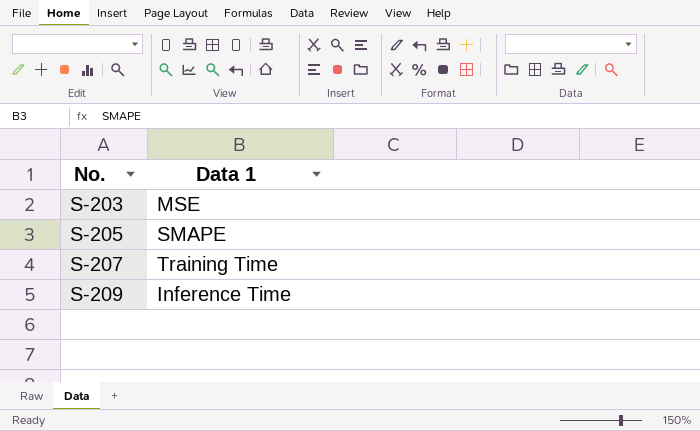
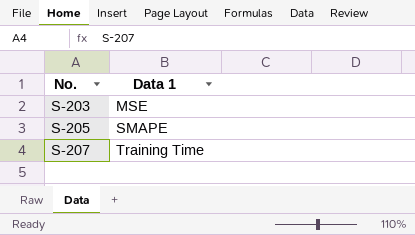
row S-209: Inference Time -> none

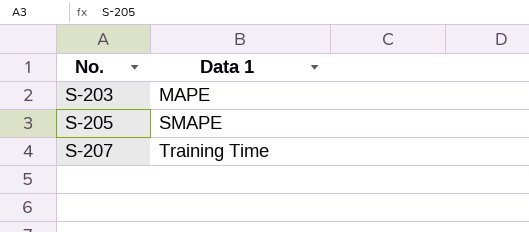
S-203 | Data 1: MSE -> MAPE

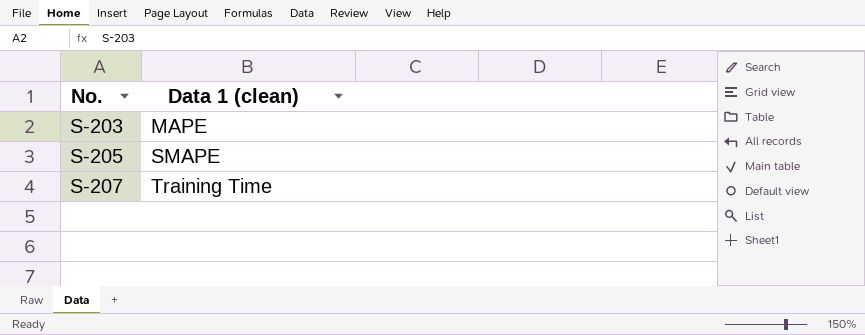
column name: Data 1 -> Data 1 (clean)

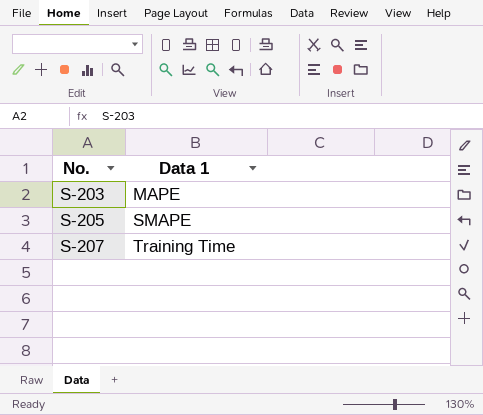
column name: Data 1 (clean) -> Data 1

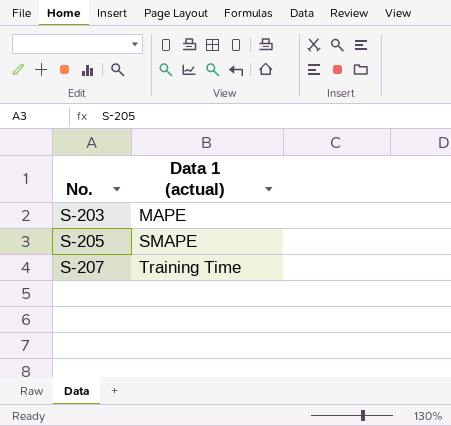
column name: Data 1 -> Data 1 (actual)

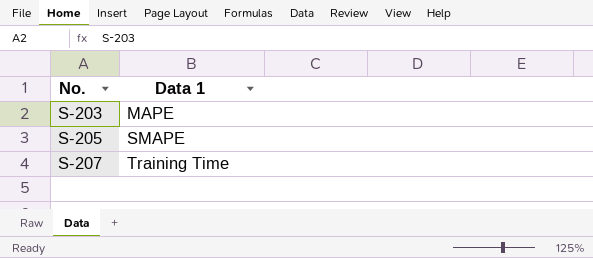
column name: Data 1 (actual) -> Data 1

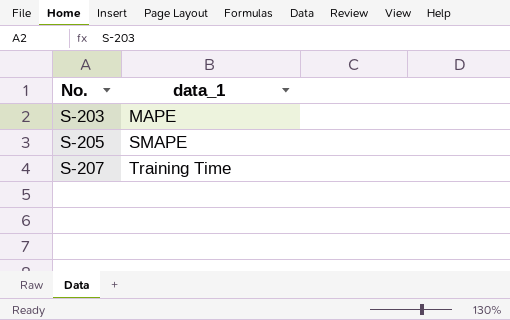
column name: Data 1 -> data_1

